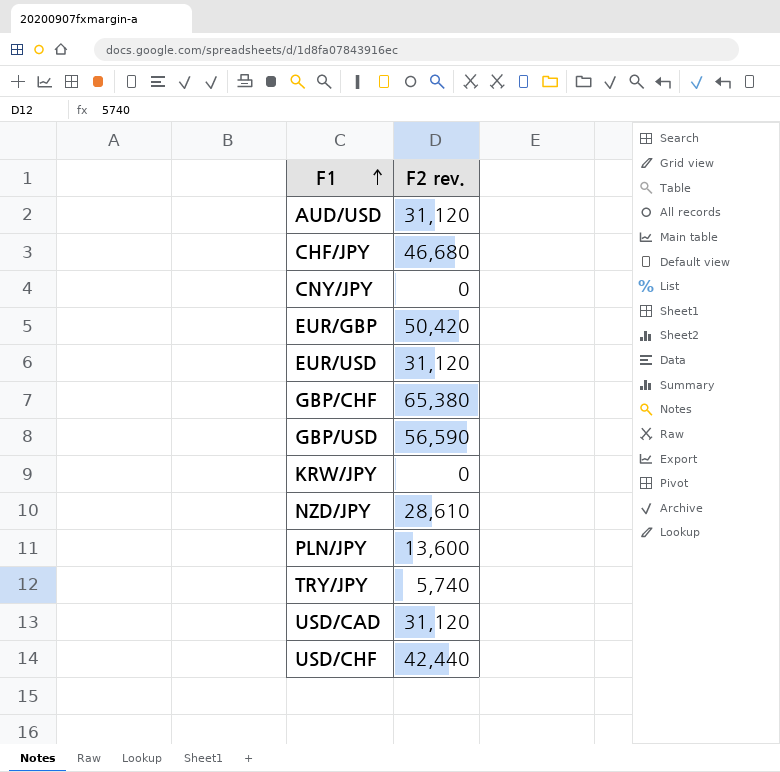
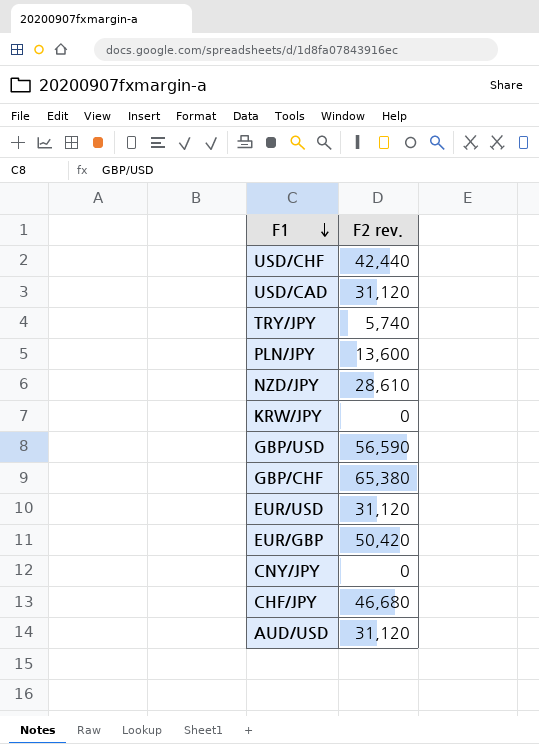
row order: F1 ascending -> F1 descending

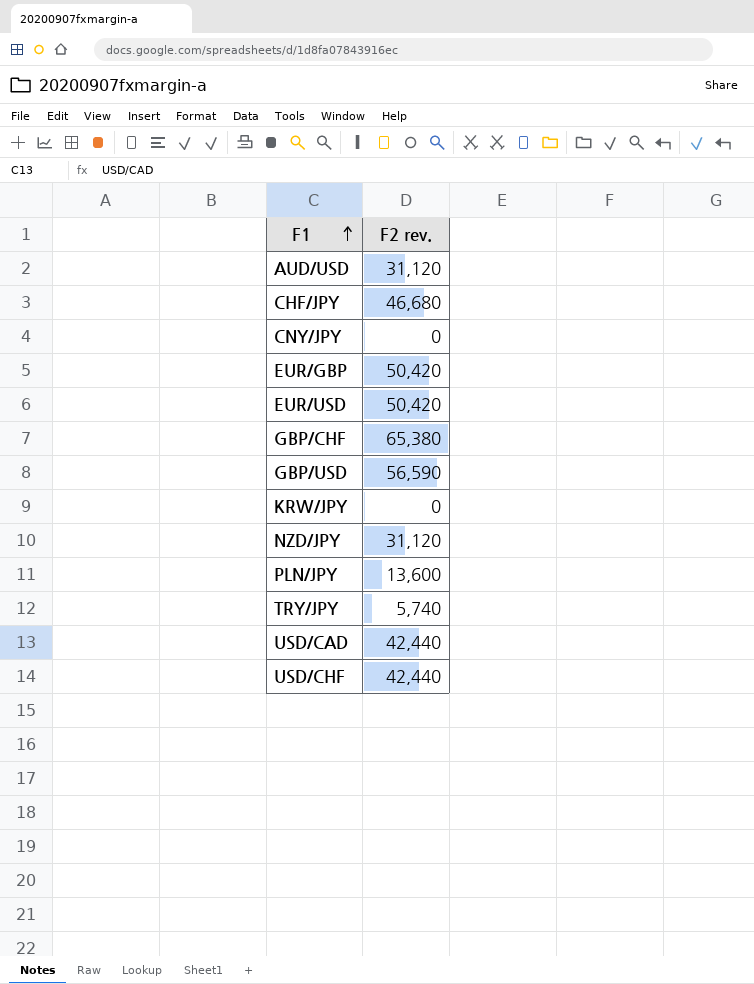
row order: F1 descending -> F1 ascending
EUR/USD | F2 rev.: 31,120 -> 50,420
NZD/JPY | F2 rev.: 28,610 -> 31,120
USD/CAD | F2 rev.: 31,120 -> 42,440

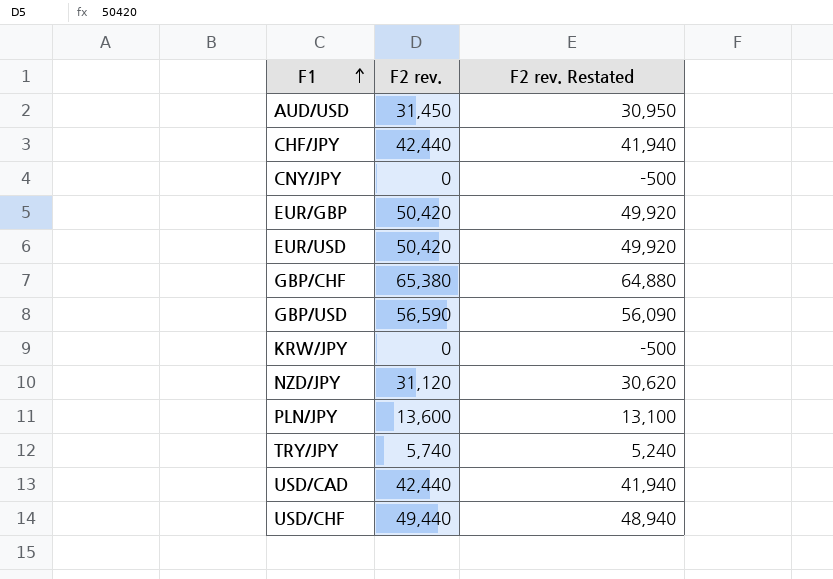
column F2 rev. Restated | formula: none -> [F2 rev.] - 500
AUD/USD | F2 rev.: 31,120 -> 31,450
CHF/JPY | F2 rev.: 46,680 -> 42,440
USD/CHF | F2 rev.: 42,440 -> 49,440

